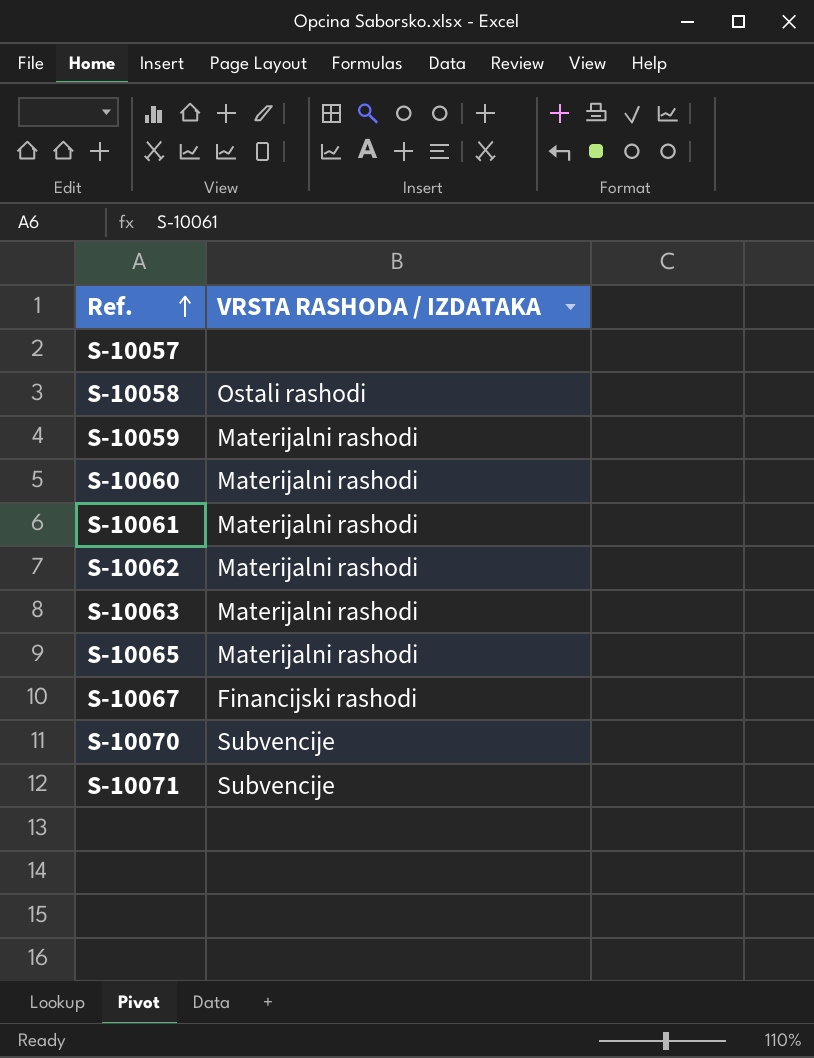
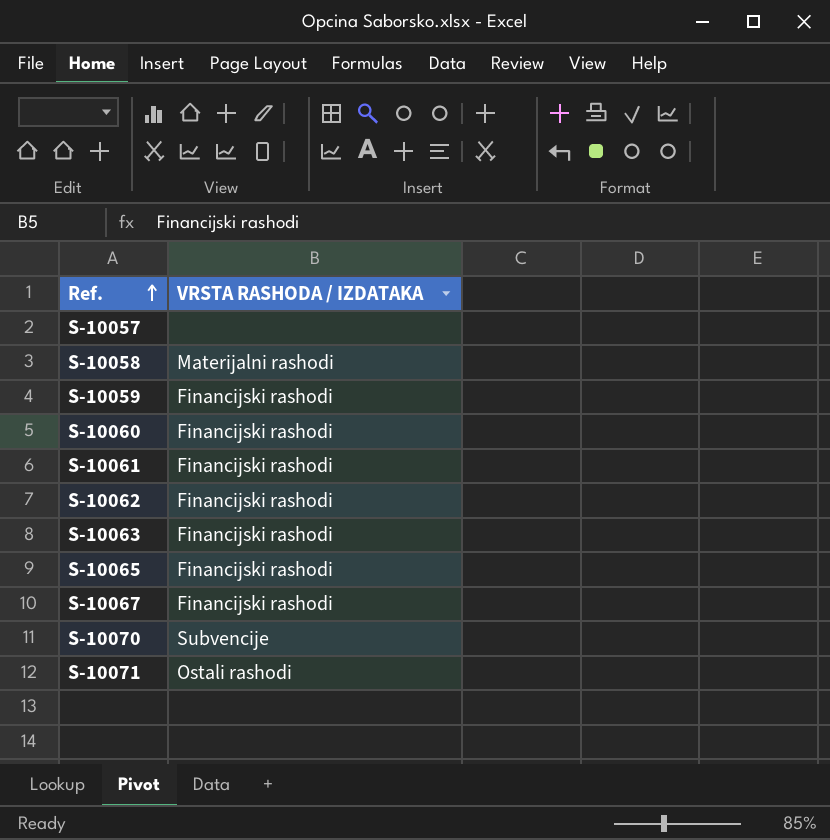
S-10058 | VRSTA RASHODA / IZDATAKA: Ostali rashodi -> Materijalni rashodi
S-10059 | VRSTA RASHODA / IZDATAKA: Materijalni rashodi -> Financijski rashodi
S-10060 | VRSTA RASHODA / IZDATAKA: Materijalni rashodi -> Financijski rashodi
S-10061 | VRSTA RASHODA / IZDATAKA: Materijalni rashodi -> Financijski rashodi
S-10062 | VRSTA RASHODA / IZDATAKA: Materijalni rashodi -> Financijski rashodi
S-10063 | VRSTA RASHODA / IZDATAKA: Materijalni rashodi -> Financijski rashodi
S-10065 | VRSTA RASHODA / IZDATAKA: Materijalni rashodi -> Financijski rashodi
S-10071 | VRSTA RASHODA / IZDATAKA: Subvencije -> Ostali rashodi

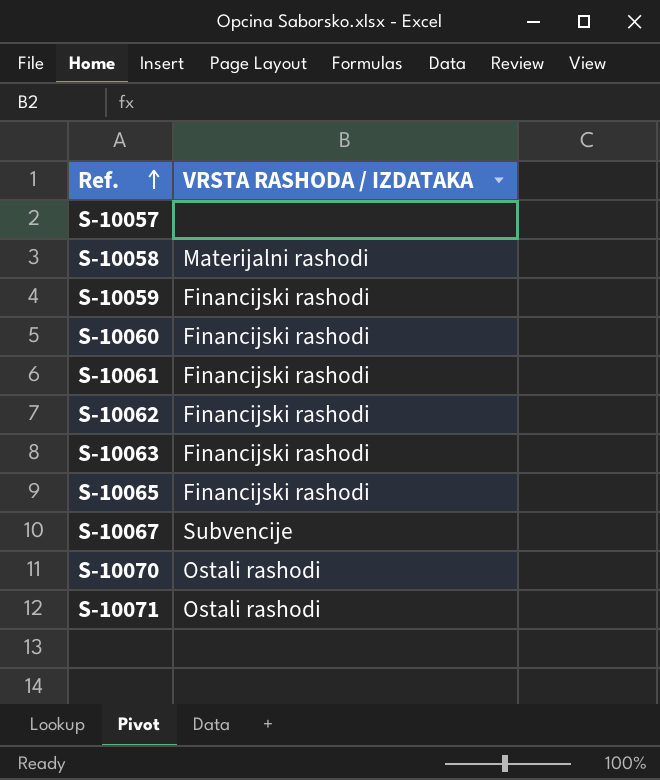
S-10067 | VRSTA RASHODA / IZDATAKA: Financijski rashodi -> Subvencije
S-10070 | VRSTA RASHODA / IZDATAKA: Subvencije -> Ostali rashodi

